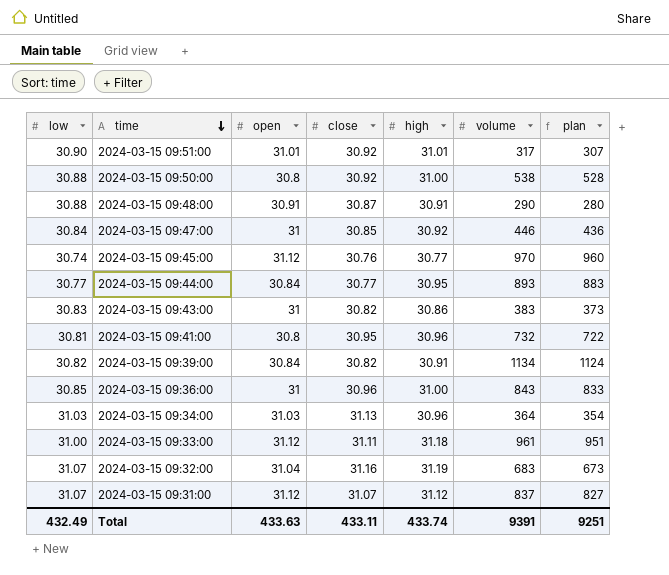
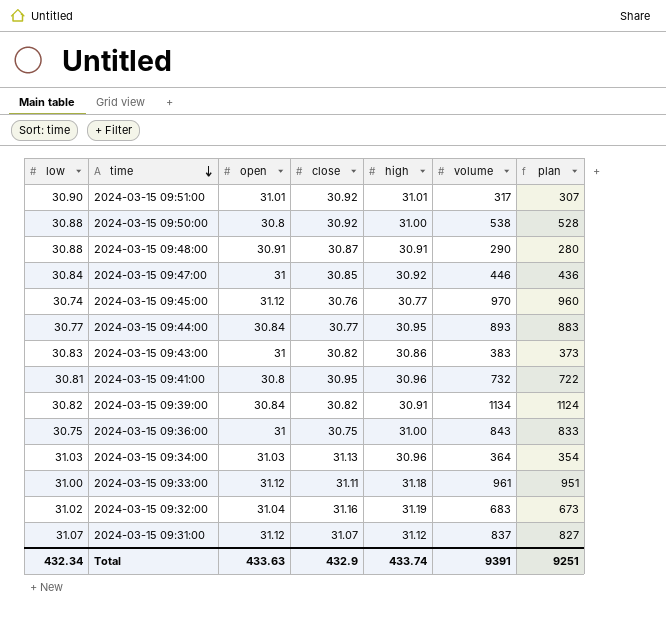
2024-03-15 09:36:00 | low: 30.85 -> 30.75
2024-03-15 09:36:00 | close: 30.96 -> 30.75
2024-03-15 09:32:00 | low: 31.07 -> 31.02
Total | low: 432.49 -> 432.34
Total | close: 433.11 -> 432.9

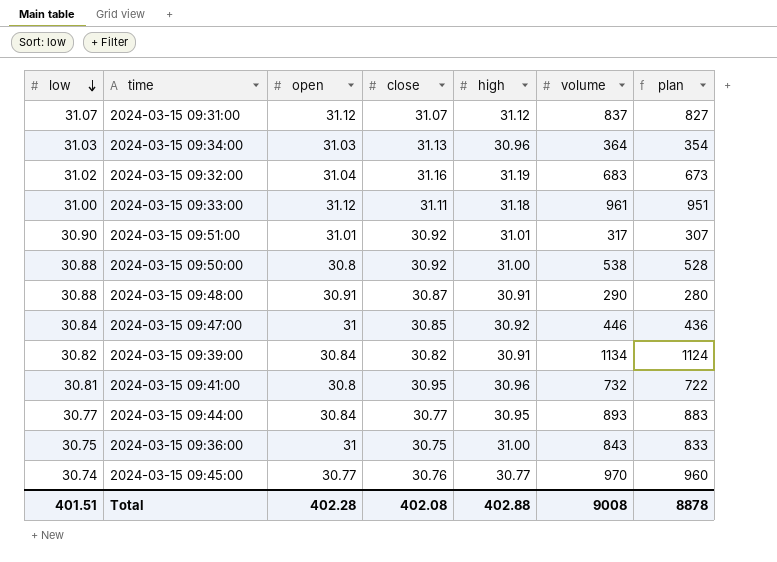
row order: time descending -> low descending
row 2024-03-15 09:43:00: 30.83 | 31 | 30.82 | 30.86 | 383 | 373 -> none
2024-03-15 09:45:00 | open: 31.12 -> 30.77
Total | low: 432.34 -> 401.51
Total | open: 433.63 -> 402.28
Total | close: 432.9 -> 402.08
Total | high: 433.74 -> 402.88
Total | volume: 9391 -> 9008
Total | plan: 9251 -> 8878

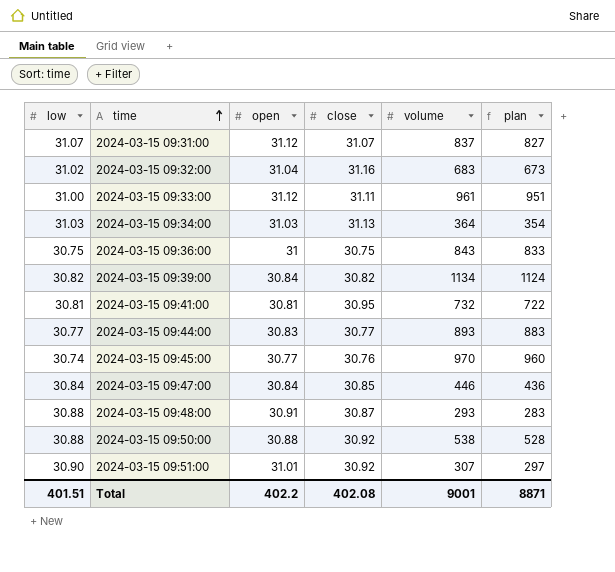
row order: low descending -> time ascending
column high | position: 5 -> none
2024-03-15 09:41:00 | open: 30.8 -> 30.81
2024-03-15 09:44:00 | open: 30.84 -> 30.83
2024-03-15 09:47:00 | open: 31 -> 30.84
2024-03-15 09:48:00 | volume: 290 -> 293
2024-03-15 09:48:00 | plan: 280 -> 283
2024-03-15 09:50:00 | open: 30.8 -> 30.88
2024-03-15 09:51:00 | volume: 317 -> 307
2024-03-15 09:51:00 | plan: 307 -> 297
Total | open: 402.28 -> 402.2
Total | volume: 9008 -> 9001
Total | plan: 8878 -> 8871

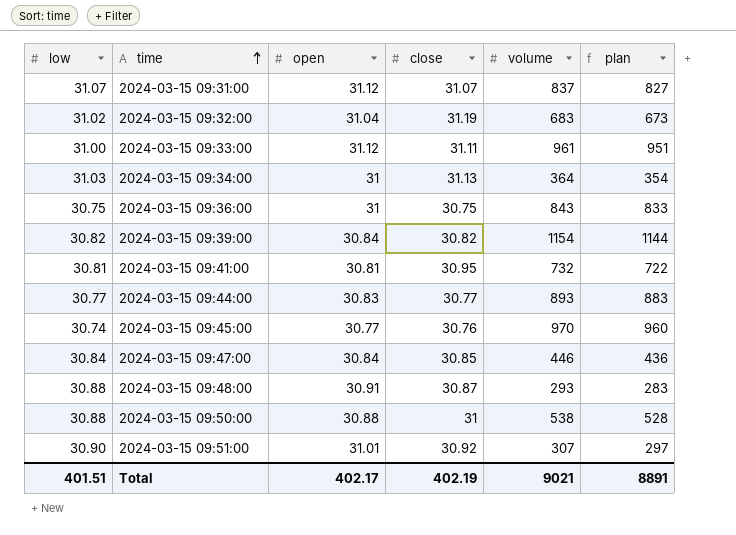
2024-03-15 09:32:00 | close: 31.16 -> 31.19
2024-03-15 09:34:00 | open: 31.03 -> 31
2024-03-15 09:39:00 | volume: 1134 -> 1154
2024-03-15 09:39:00 | plan: 1124 -> 1144
2024-03-15 09:50:00 | close: 30.92 -> 31
Total | open: 402.2 -> 402.17
Total | close: 402.08 -> 402.19
Total | volume: 9001 -> 9021
Total | plan: 8871 -> 8891

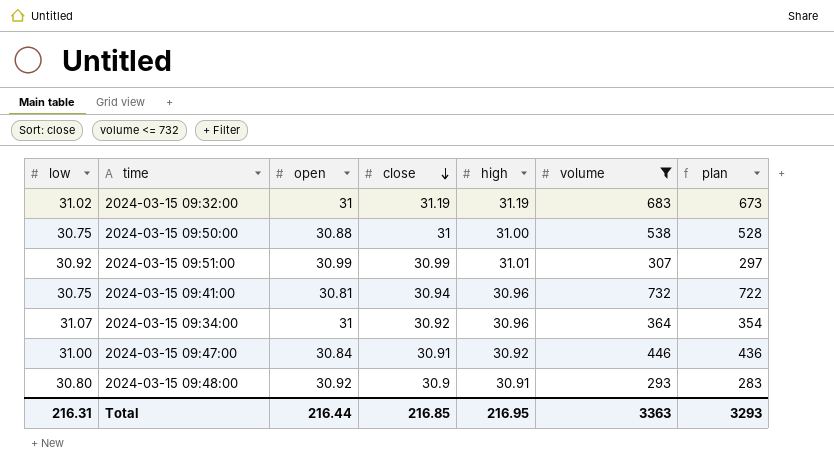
filter: none -> volume <= 732
row order: time ascending -> close descending
column high | position: none -> 5
2024-03-15 09:32:00 | open: 31.04 -> 31
2024-03-15 09:50:00 | low: 30.88 -> 30.75
2024-03-15 09:51:00 | low: 30.90 -> 30.92
2024-03-15 09:51:00 | open: 31.01 -> 30.99
2024-03-15 09:51:00 | close: 30.92 -> 30.99
2024-03-15 09:41:00 | low: 30.81 -> 30.75
2024-03-15 09:41:00 | close: 30.95 -> 30.94
2024-03-15 09:34:00 | low: 31.03 -> 31.07
2024-03-15 09:34:00 | close: 31.13 -> 30.92
2024-03-15 09:47:00 | low: 30.84 -> 31.00
2024-03-15 09:47:00 | close: 30.85 -> 30.91
2024-03-15 09:48:00 | low: 30.88 -> 30.80
2024-03-15 09:48:00 | open: 30.91 -> 30.92
2024-03-15 09:48:00 | close: 30.87 -> 30.9
Total | low: 401.51 -> 216.31
Total | open: 402.17 -> 216.44
Total | close: 402.19 -> 216.85
Total | volume: 9021 -> 3363
Total | plan: 8891 -> 3293

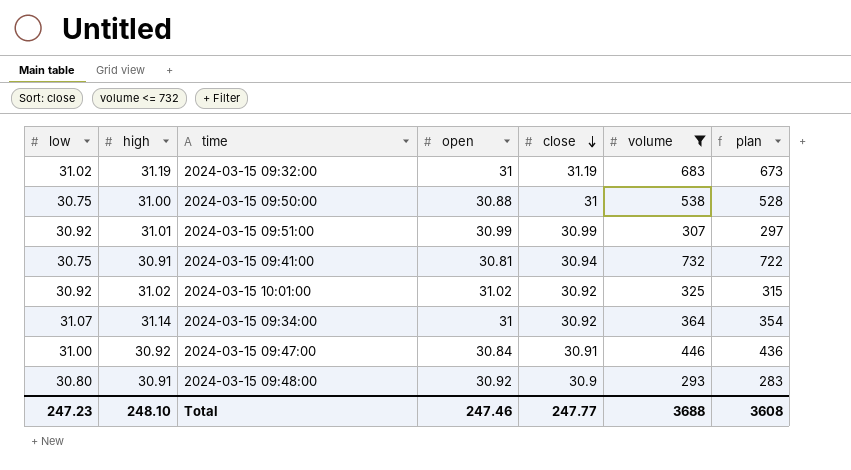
column high | position: 5 -> 2
2024-03-15 09:41:00 | high: 30.96 -> 30.91
row 2024-03-15 10:01:00: none -> 30.92 | 31.02 | 31.02 | 30.92 | 325 | 315
2024-03-15 09:34:00 | high: 30.96 -> 31.14
Total | low: 216.31 -> 247.23
Total | high: 216.95 -> 248.10
Total | open: 216.44 -> 247.46
Total | close: 216.85 -> 247.77
Total | volume: 3363 -> 3688
Total | plan: 3293 -> 3608

